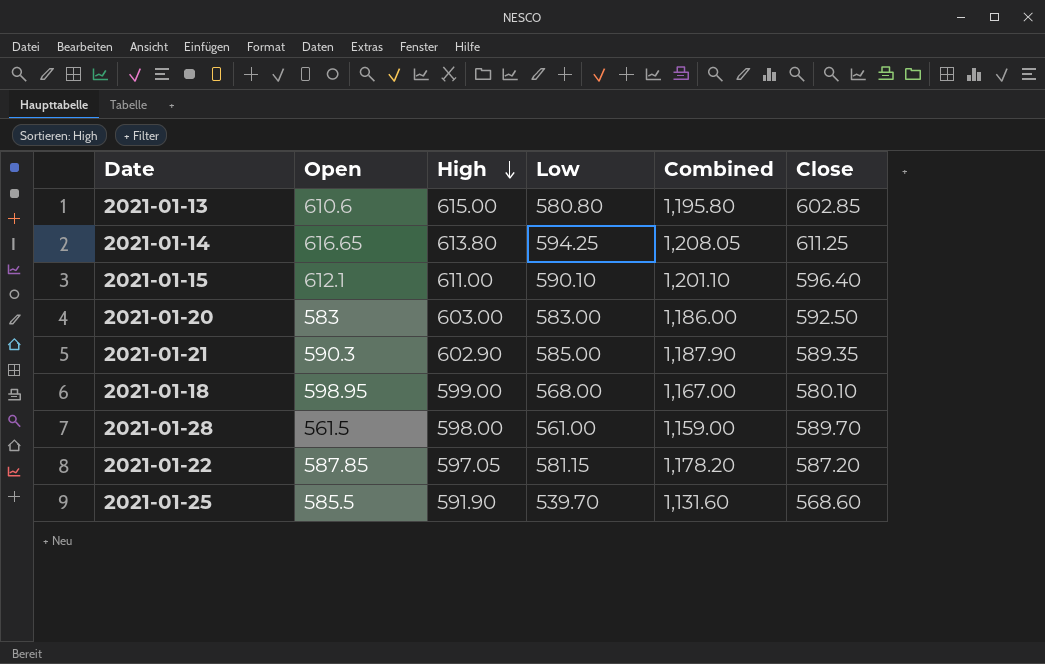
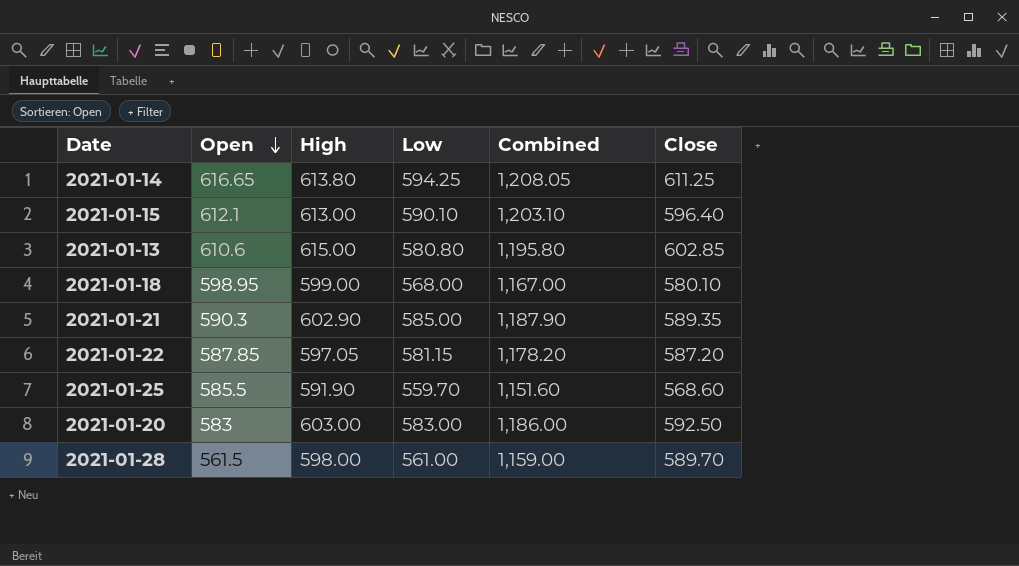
row order: High descending -> Open descending
2021-01-15 | High: 611.00 -> 613.00
2021-01-15 | Combined: 1,201.10 -> 1,203.10
2021-01-25 | Low: 539.70 -> 559.70
2021-01-25 | Combined: 1,131.60 -> 1,151.60

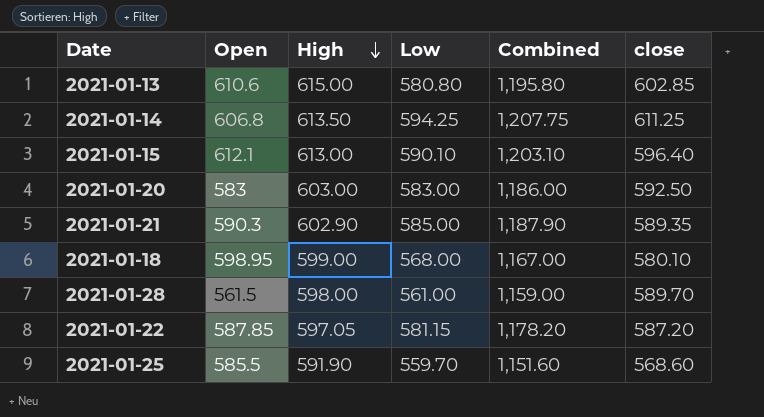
row order: Open descending -> High descending
column name: Close -> close
2021-01-14 | Open: 616.65 -> 606.8
2021-01-14 | High: 613.80 -> 613.50
2021-01-14 | Combined: 1,208.05 -> 1,207.75

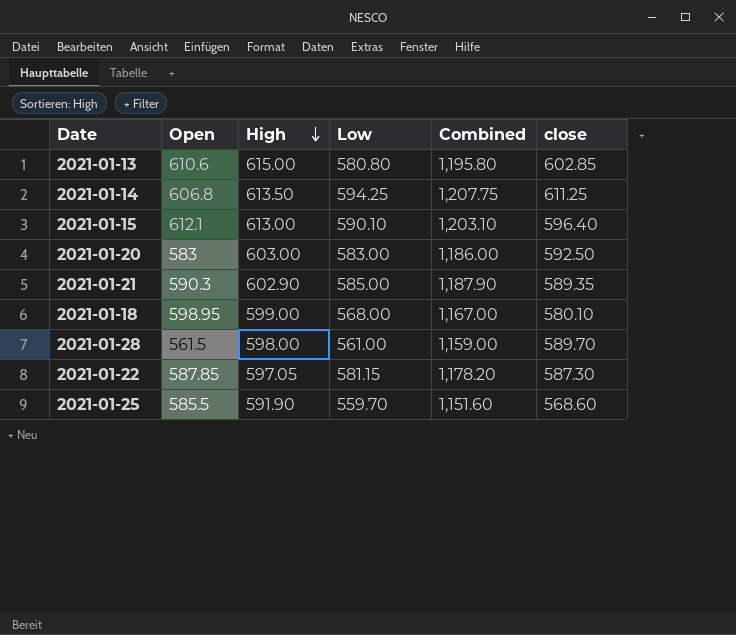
2021-01-22 | close: 587.20 -> 587.30

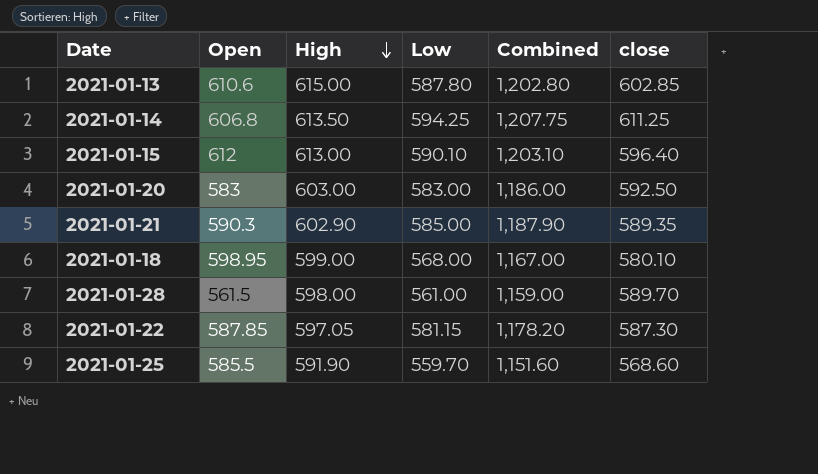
2021-01-13 | Low: 580.80 -> 587.80
2021-01-13 | Combined: 1,195.80 -> 1,202.80
2021-01-15 | Open: 612.1 -> 612

